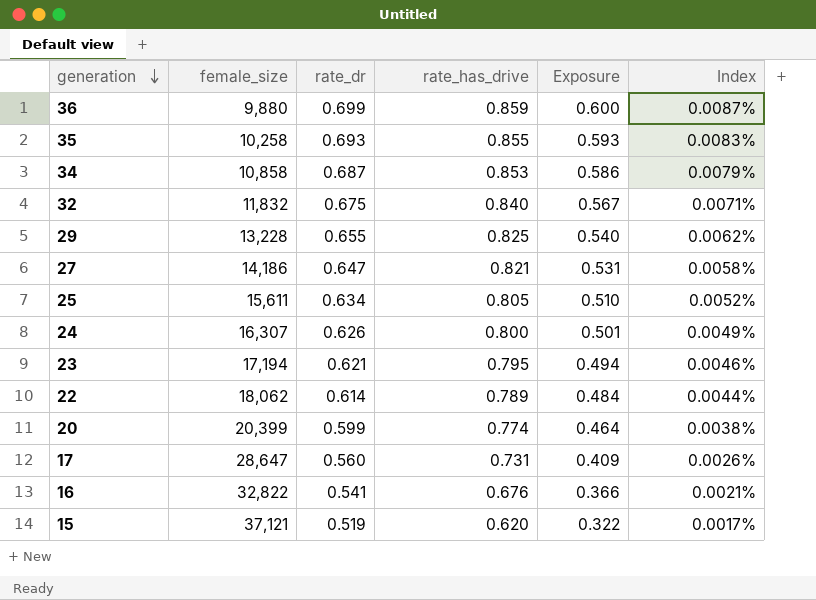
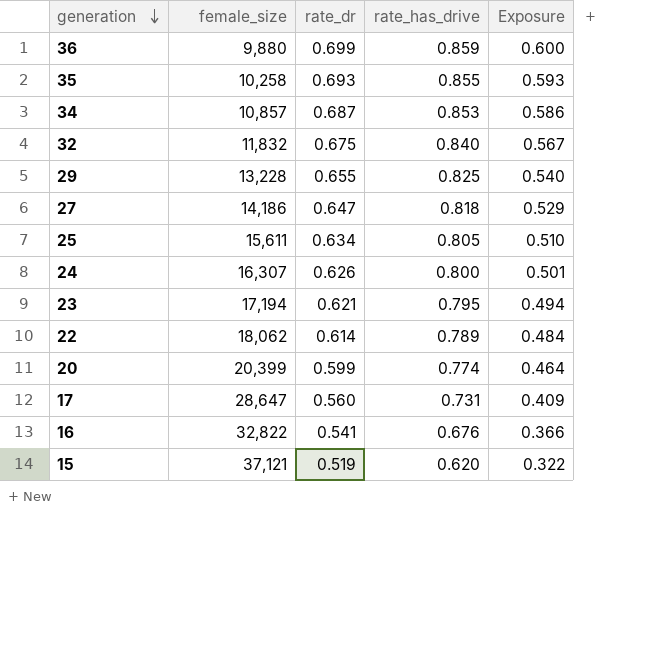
column Index | formula: [rate_has_drive] / [female_size] -> none
34 | female_size: 10,858 -> 10,857
27 | rate_has_drive: 0.821 -> 0.818
27 | Exposure: 0.531 -> 0.529

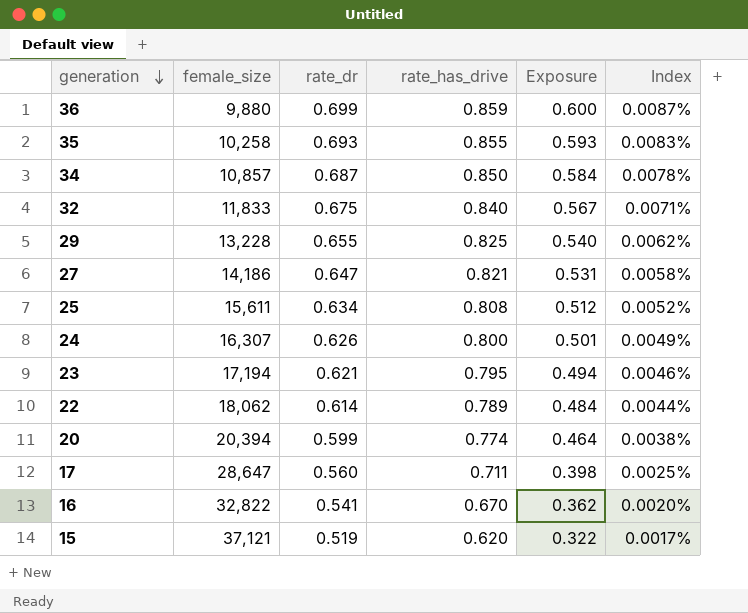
column Index | formula: none -> [rate_has_drive] / [female_size]
34 | rate_has_drive: 0.853 -> 0.850
34 | Exposure: 0.586 -> 0.584
32 | female_size: 11,832 -> 11,833
27 | rate_has_drive: 0.818 -> 0.821
27 | Exposure: 0.529 -> 0.531
25 | rate_has_drive: 0.805 -> 0.808
25 | Exposure: 0.510 -> 0.512
20 | female_size: 20,399 -> 20,394
17 | rate_has_drive: 0.731 -> 0.711
17 | Exposure: 0.409 -> 0.398
16 | rate_has_drive: 0.676 -> 0.670
16 | Exposure: 0.366 -> 0.362

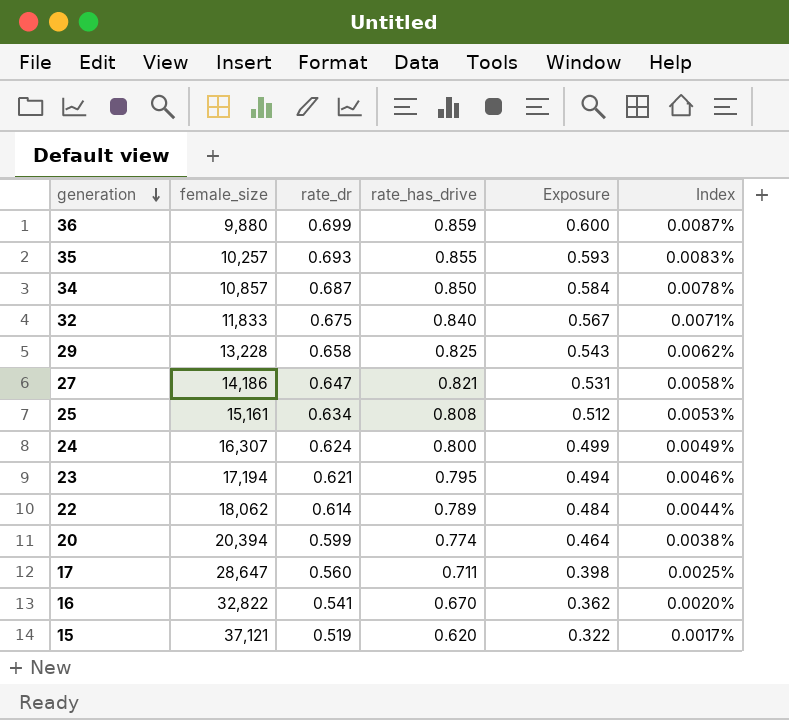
35 | female_size: 10,258 -> 10,257
29 | rate_dr: 0.655 -> 0.658
29 | Exposure: 0.540 -> 0.543
25 | female_size: 15,611 -> 15,161
25 | Index: 0.0052% -> 0.0053%
24 | rate_dr: 0.626 -> 0.624
24 | Exposure: 0.501 -> 0.499

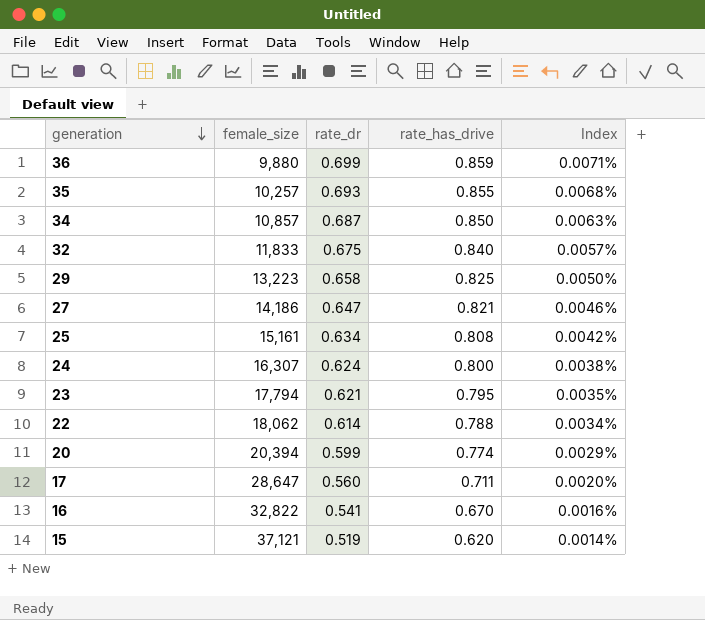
column Exposure | formula: [rate_dr] * [rate_has_drive] -> none
column Index | formula: [rate_has_drive] / [female_size] -> [rate_dr] / [female_size]
29 | female_size: 13,228 -> 13,223
23 | female_size: 17,194 -> 17,794
22 | rate_has_drive: 0.789 -> 0.788

